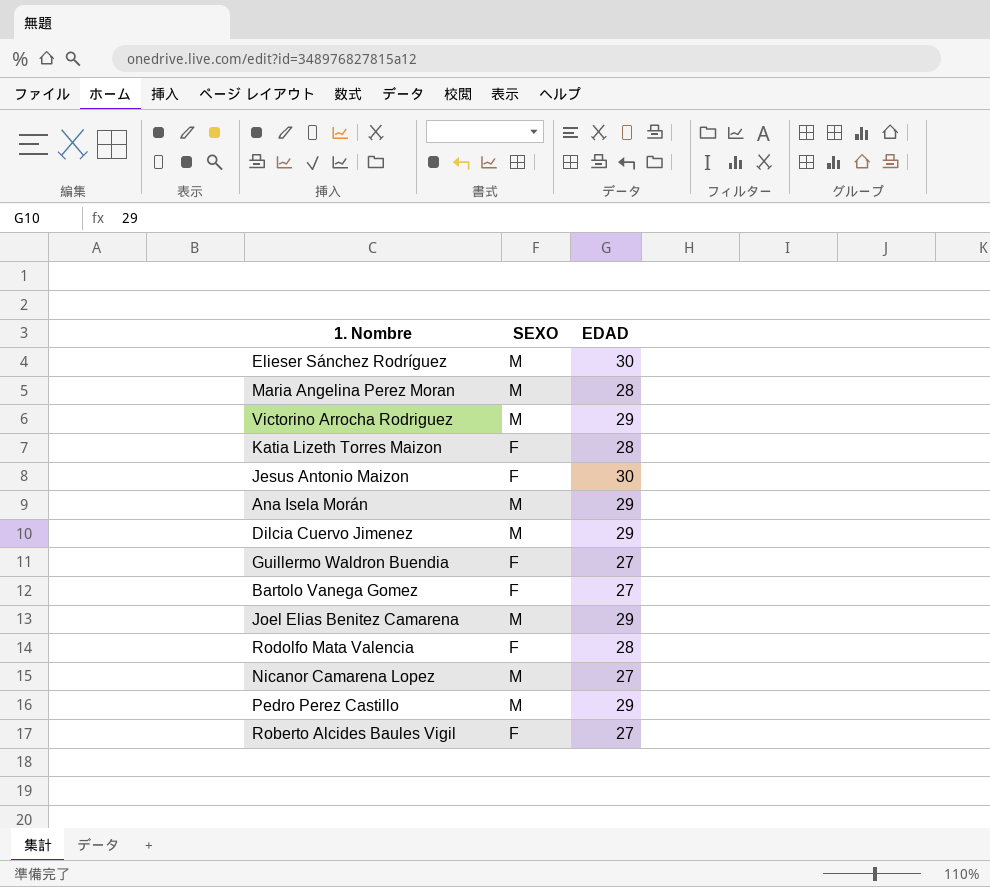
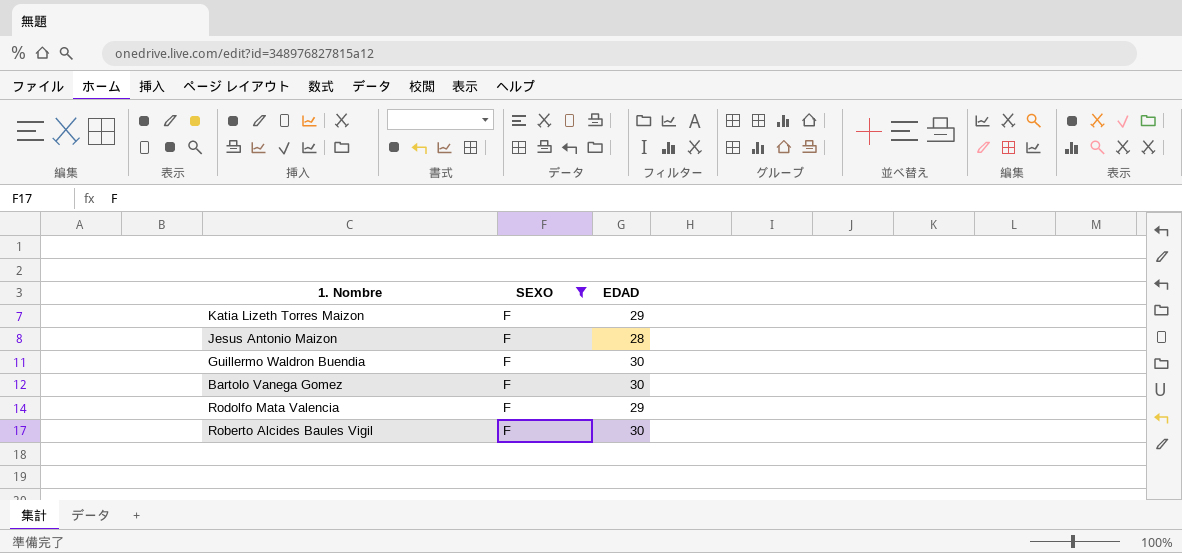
filter: none -> SEXO = F
Katia Lizeth Torres Maizon | EDAD: 28 -> 29
Jesus Antonio Maizon | EDAD: 30 -> 28
Guillermo Waldron Buendia | EDAD: 27 -> 30
Bartolo Vanega Gomez | EDAD: 27 -> 30
Rodolfo Mata Valencia | EDAD: 28 -> 29
Roberto Alcides Baules Vigil | EDAD: 27 -> 30

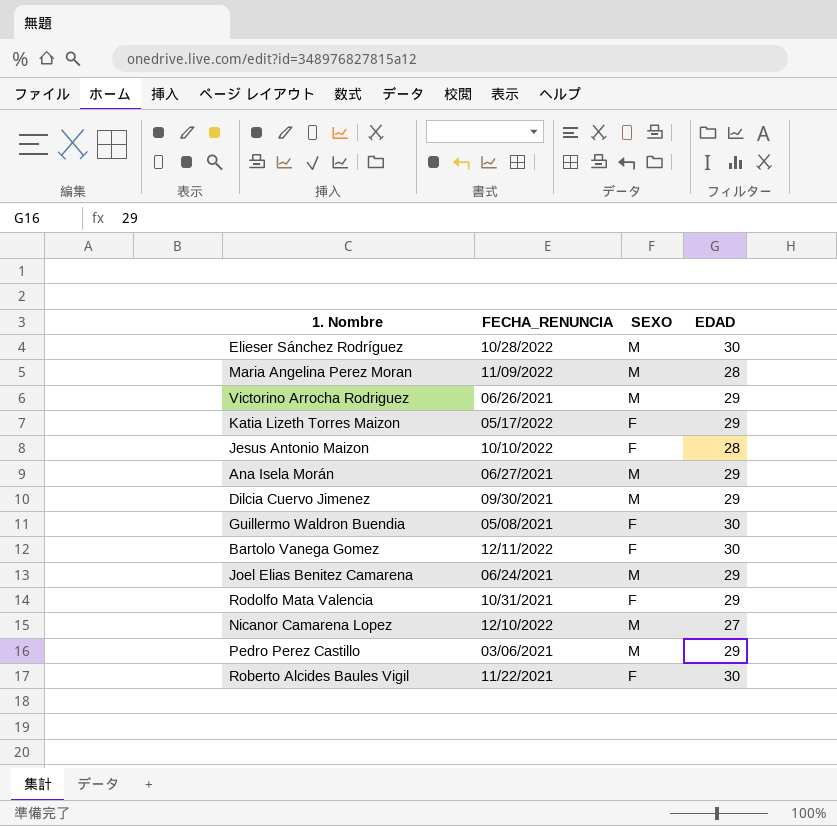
filter: SEXO = F -> none
column FECHA_RENUNCIA | position: none -> 2

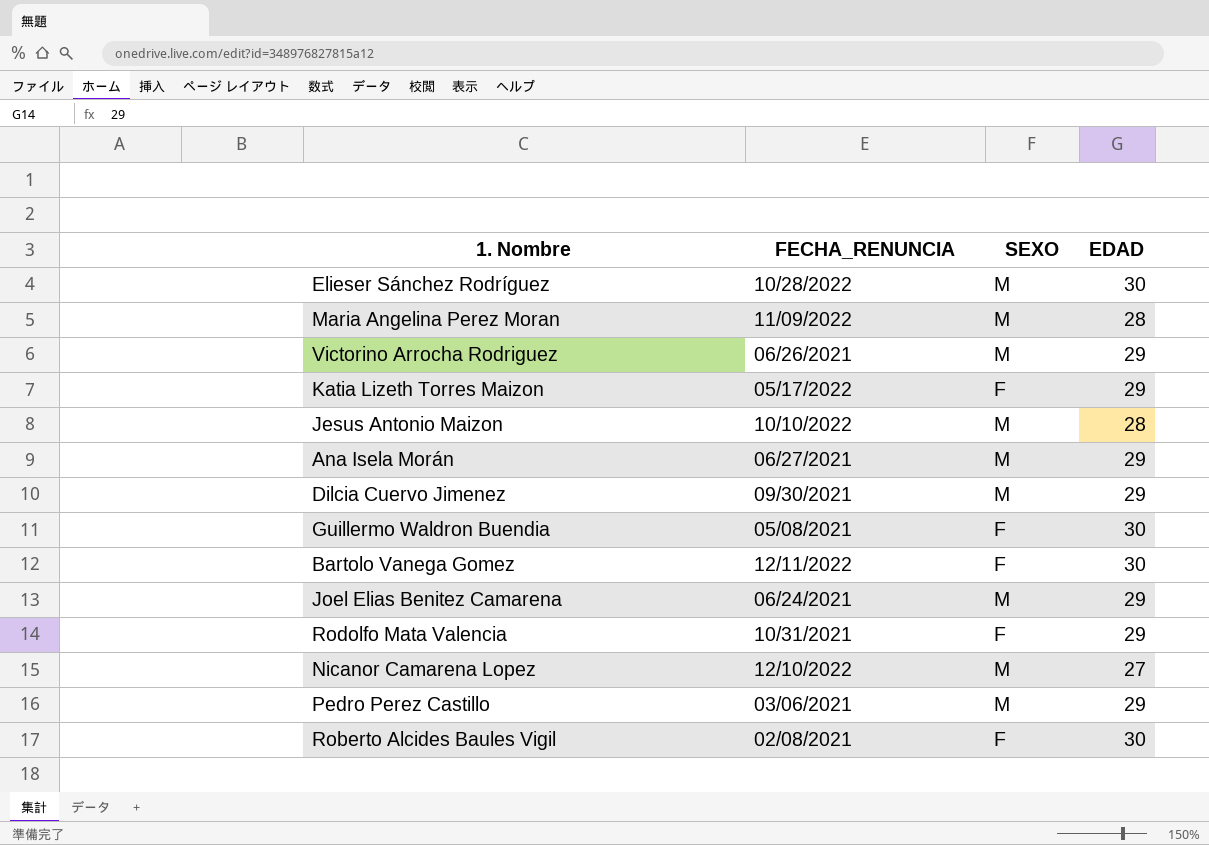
Jesus Antonio Maizon | SEXO: F -> M
Roberto Alcides Baules Vigil | FECHA_RENUNCIA: 11/22/2021 -> 02/08/2021

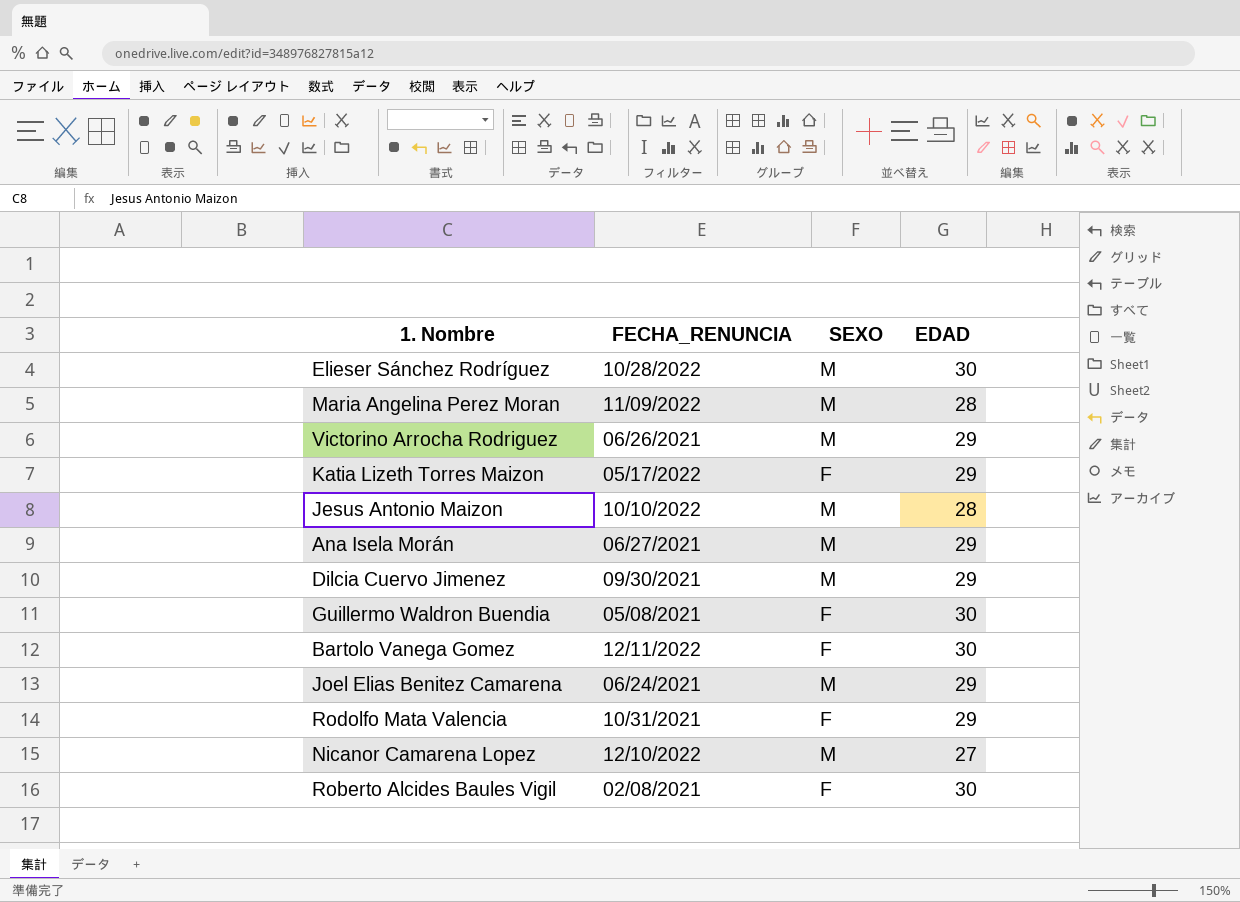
row Pedro Perez Castillo: 03/06/2021 | M | 29 -> none

